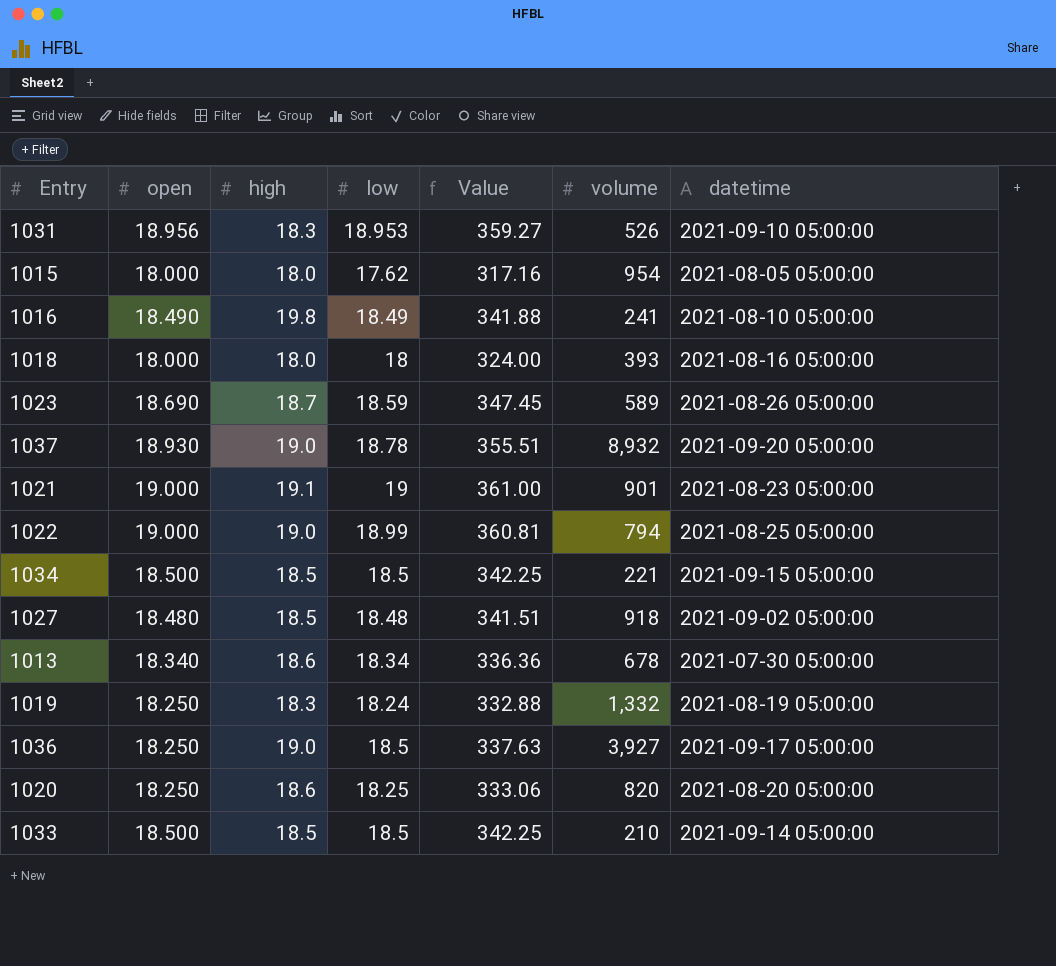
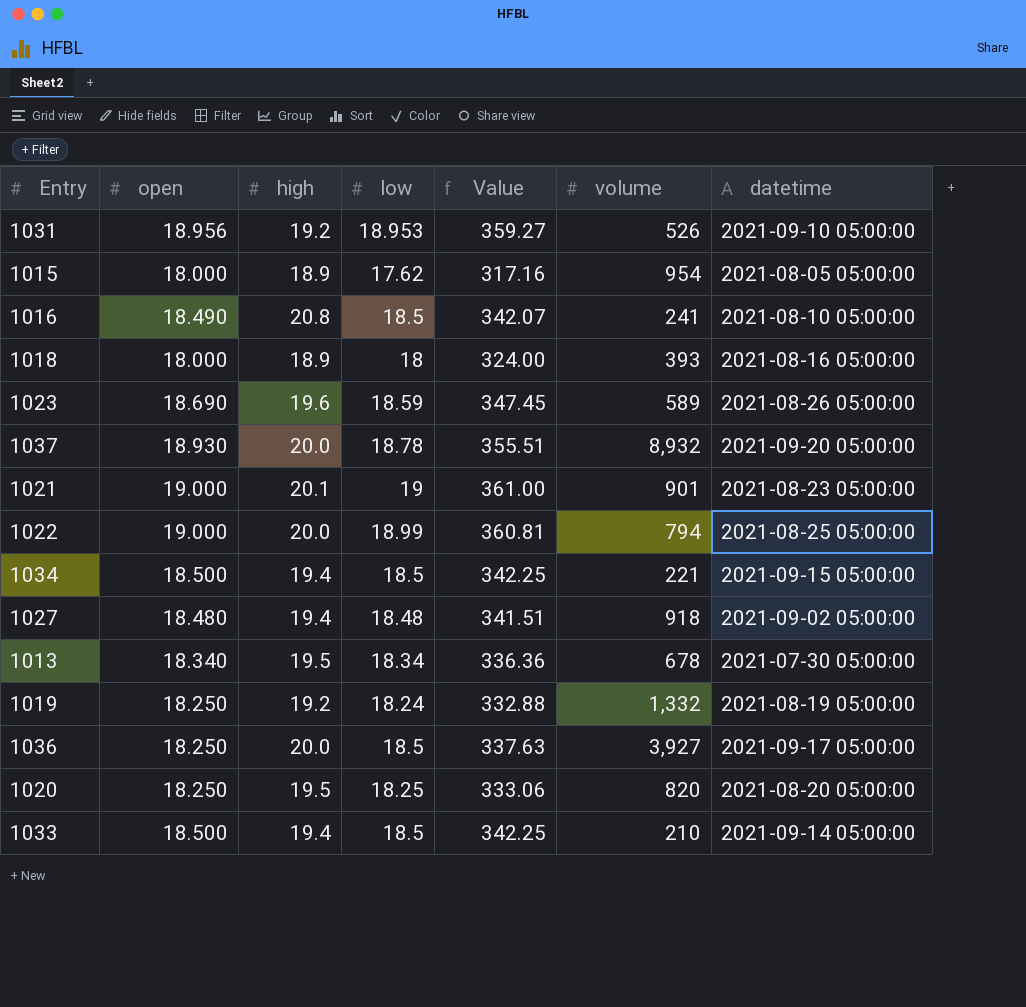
1031 | high: 18.3 -> 19.2
1015 | high: 18.0 -> 18.9
1016 | high: 19.8 -> 20.8
1016 | low: 18.49 -> 18.5
1016 | Value: 341.88 -> 342.07
1018 | high: 18.0 -> 18.9
1023 | high: 18.7 -> 19.6
1037 | high: 19.0 -> 20.0
1021 | high: 19.1 -> 20.1
1022 | high: 19.0 -> 20.0
1034 | high: 18.5 -> 19.4
1027 | high: 18.5 -> 19.4
1013 | high: 18.6 -> 19.5
1019 | high: 18.3 -> 19.2
1036 | high: 19.0 -> 20.0
1020 | high: 18.6 -> 19.5
1033 | high: 18.5 -> 19.4

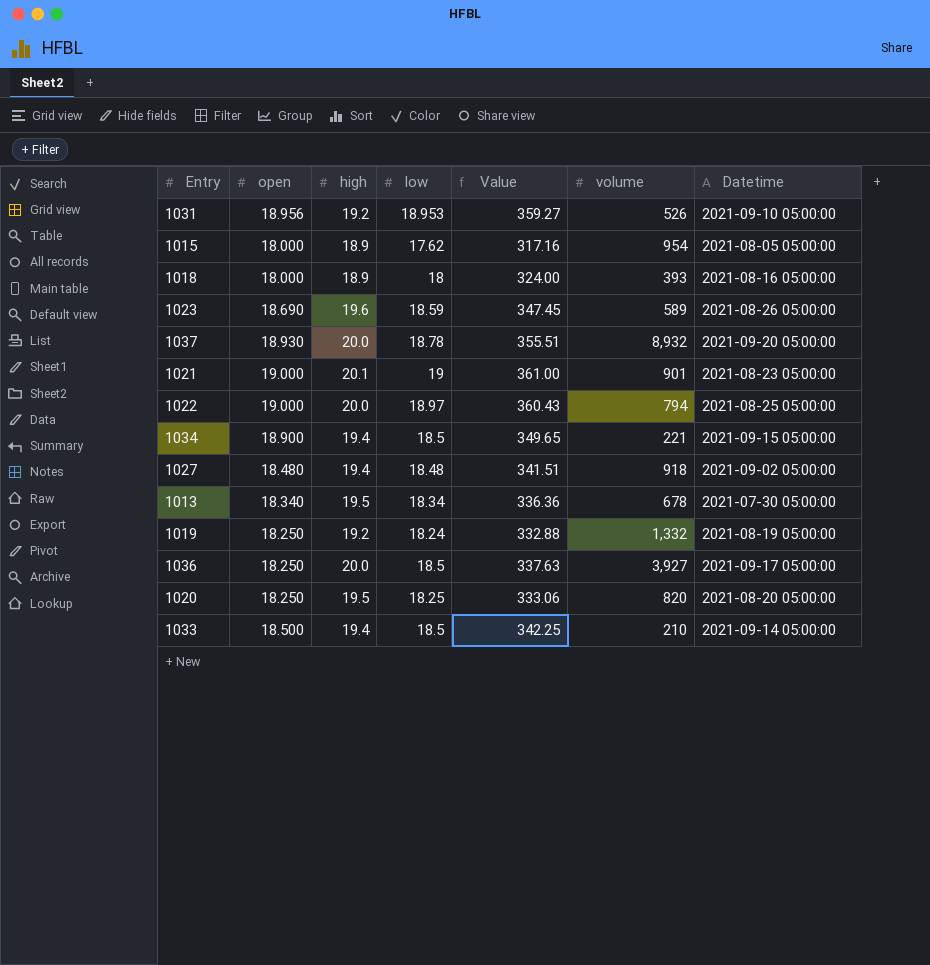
column name: datetime -> Datetime
row 1016: 18.490 | 20.8 | 18.5 | 342.07 | 241 | 2021-08-10 05:00:00 -> none
1022 | low: 18.99 -> 18.97
1022 | Value: 360.81 -> 360.43
1034 | open: 18.500 -> 18.900
1034 | Value: 342.25 -> 349.65

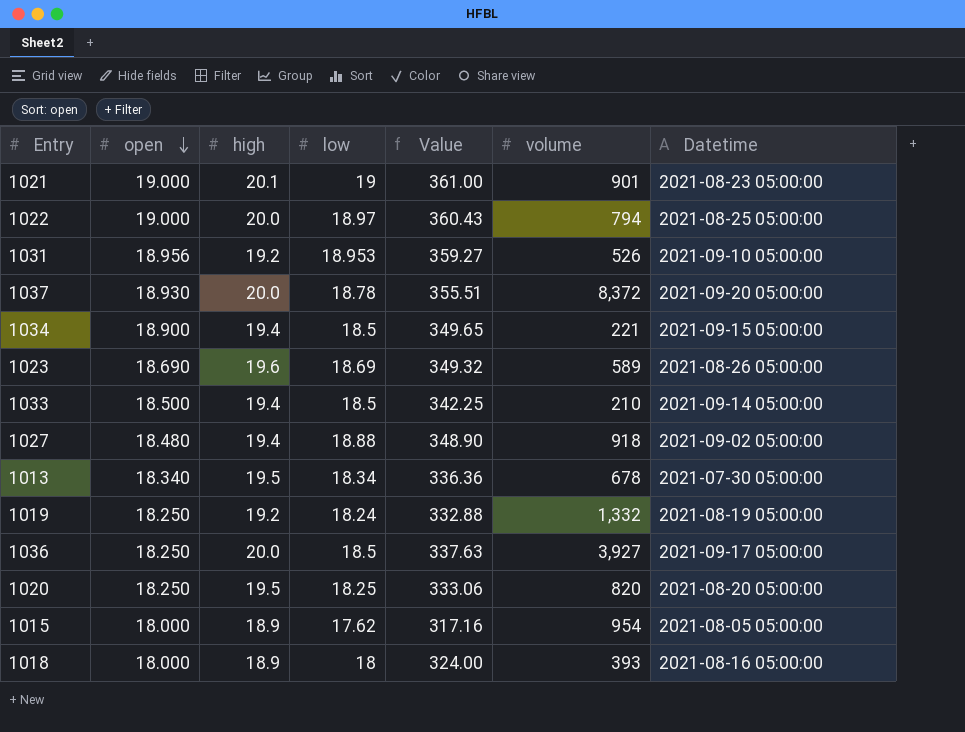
row order: none -> open descending
1037 | volume: 8,932 -> 8,372
1023 | low: 18.59 -> 18.69
1023 | Value: 347.45 -> 349.32
1027 | low: 18.48 -> 18.88
1027 | Value: 341.51 -> 348.90

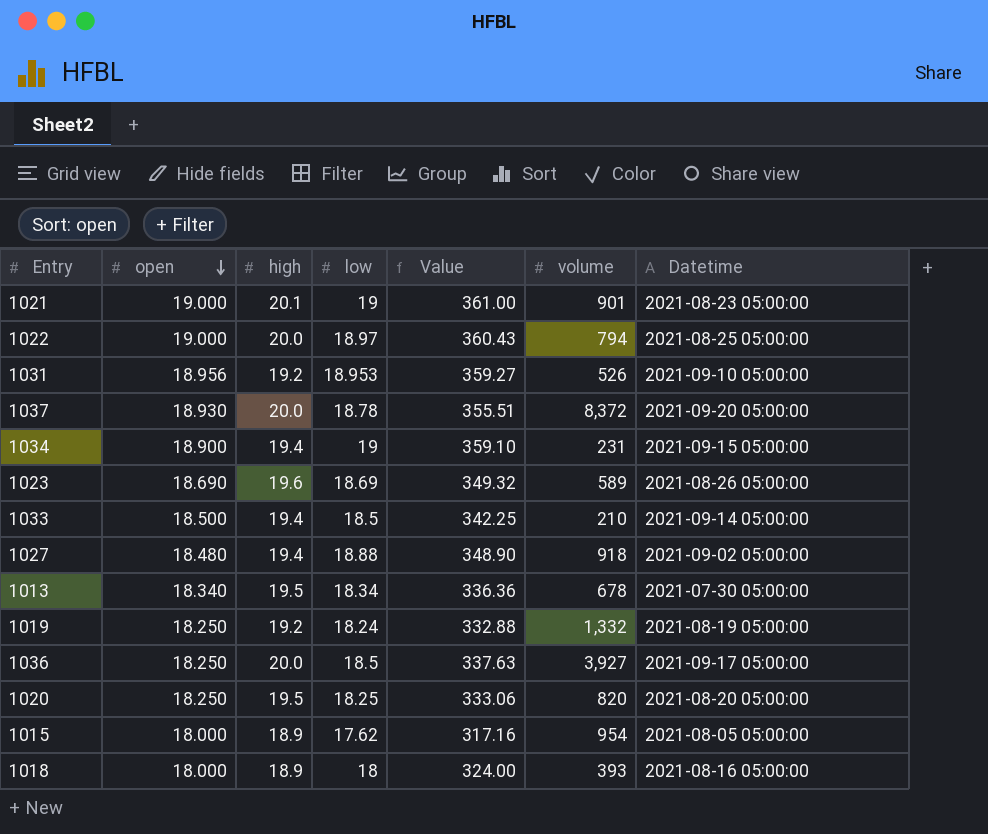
1034 | low: 18.5 -> 19
1034 | Value: 349.65 -> 359.10
1034 | volume: 221 -> 231

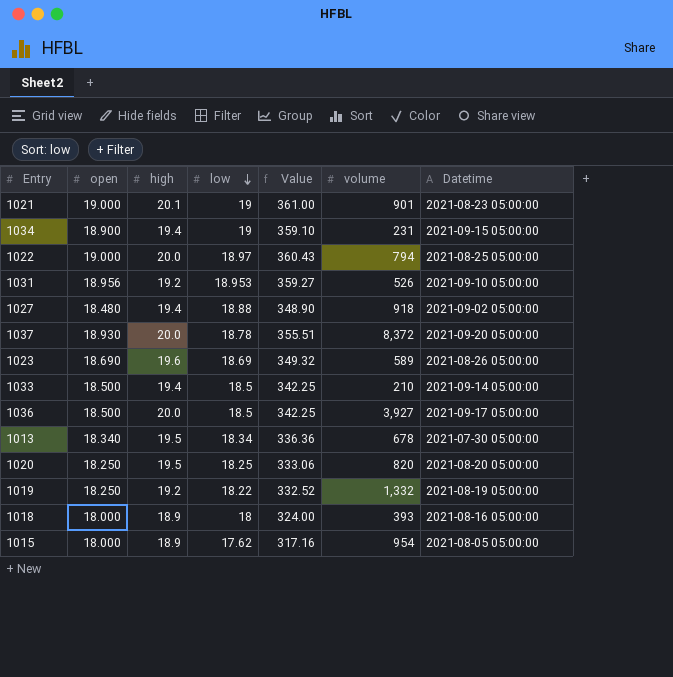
row order: open descending -> low descending
1036 | open: 18.250 -> 18.500
1036 | Value: 337.63 -> 342.25
1019 | low: 18.24 -> 18.22
1019 | Value: 332.88 -> 332.52

